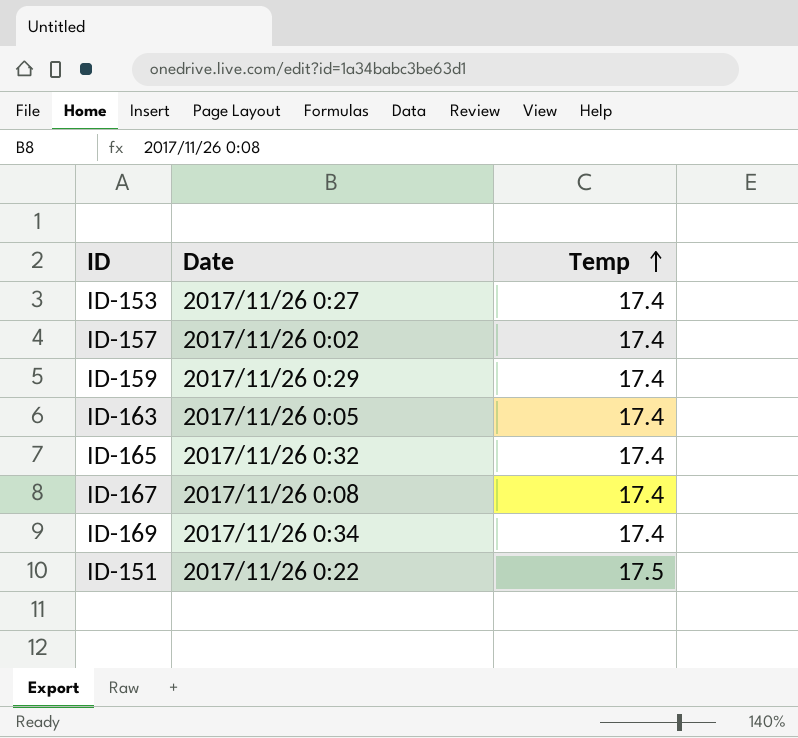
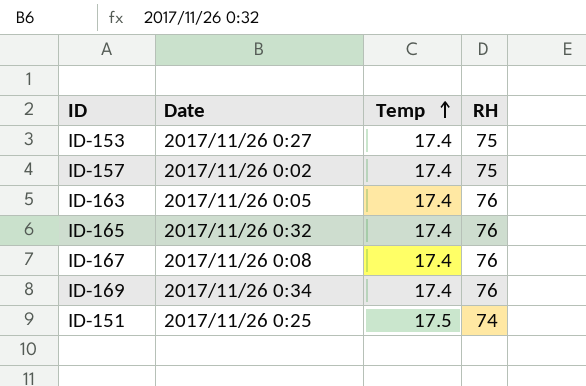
column RH | position: none -> 4
row ID-159: 2017/11/26 0:29 | 17.4 -> none
ID-151 | Date: 2017/11/26 0:22 -> 2017/11/26 0:25

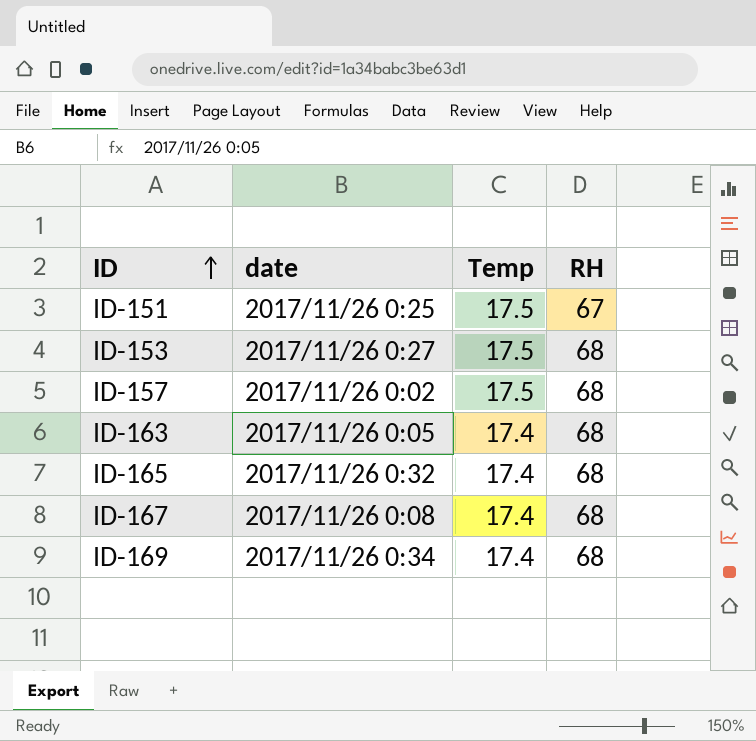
row order: Temp ascending -> ID ascending
column name: Date -> date
ID-151 | RH: 74 -> 67
ID-153 | Temp: 17.4 -> 17.5
ID-153 | RH: 75 -> 68
ID-157 | Temp: 17.4 -> 17.5
ID-157 | RH: 75 -> 68
ID-163 | RH: 76 -> 68
ID-165 | RH: 76 -> 68
ID-167 | RH: 76 -> 68
ID-169 | RH: 76 -> 68

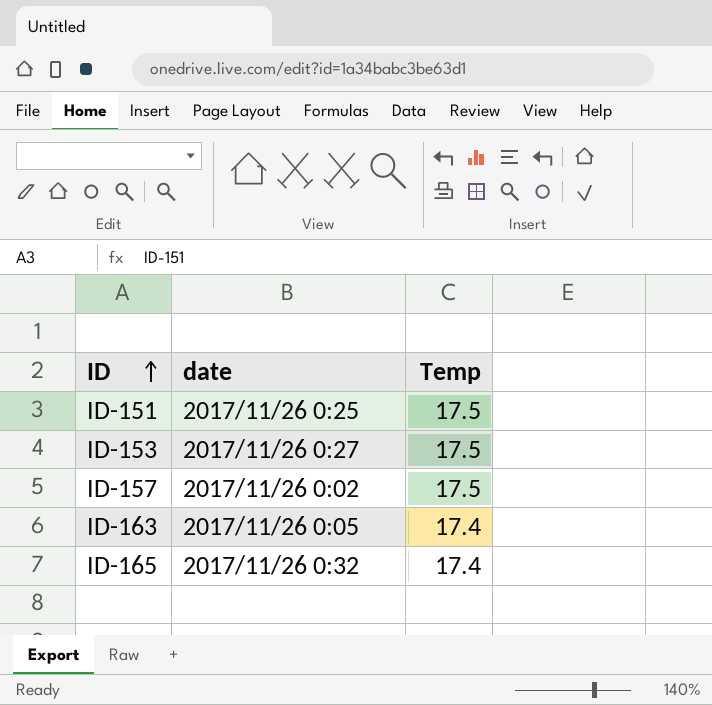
column RH | position: 4 -> none
row ID-167: 2017/11/26 0:08 | 17.4 | 68 -> none
row ID-169: 2017/11/26 0:34 | 17.4 | 68 -> none

